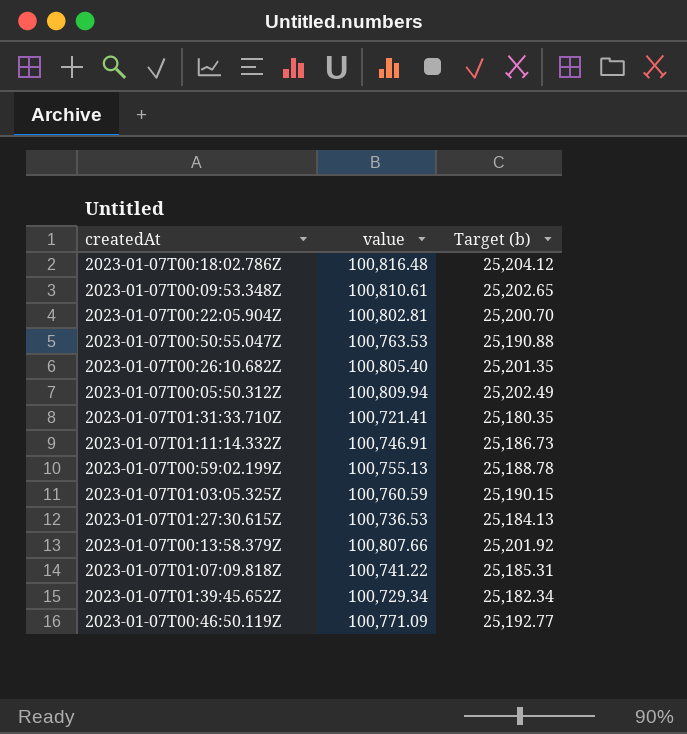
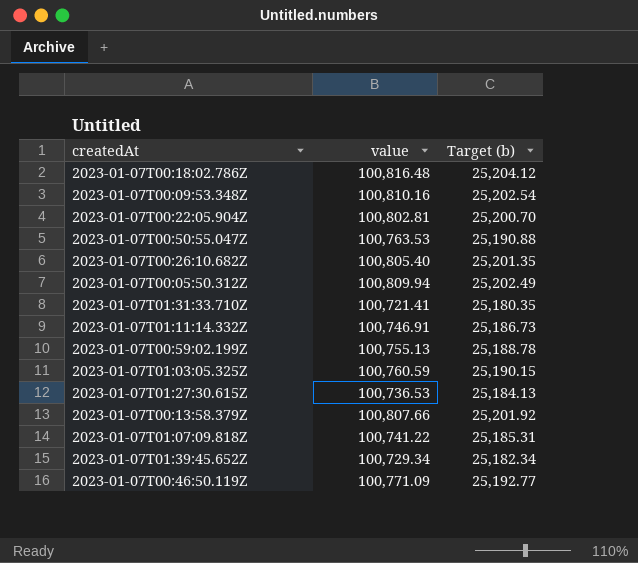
2023-01-07T00:09:53.348Z | value: 100,810.61 -> 100,810.16
2023-01-07T00:09:53.348Z | Target (b): 25,202.65 -> 25,202.54

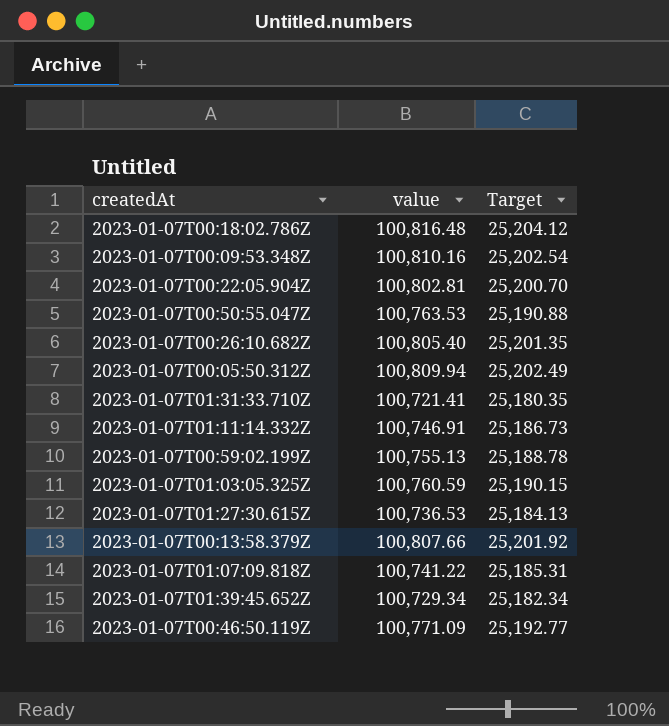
column name: Target (b) -> Target

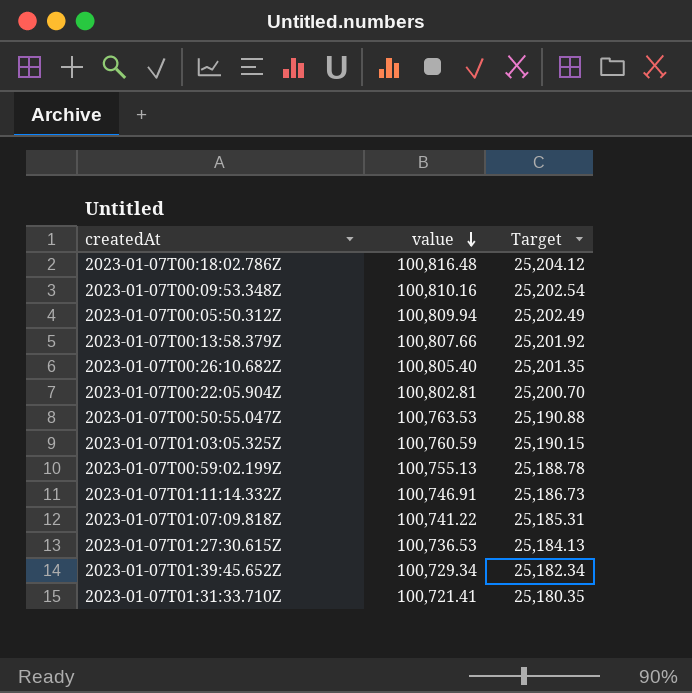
row order: none -> value descending
row 2023-01-07T00:46:50.119Z: 100,771.09 | 25,192.77 -> none

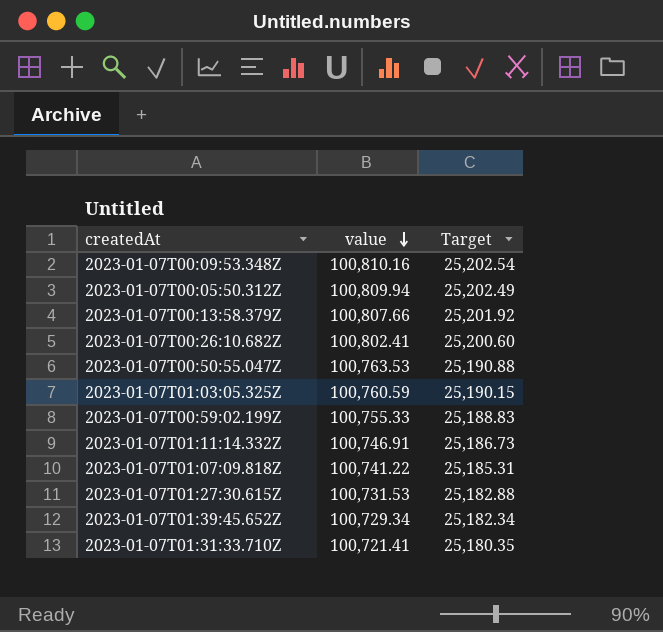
row 2023-01-07T00:18:02.786Z: 100,816.48 | 25,204.12 -> none
row 2023-01-07T00:22:05.904Z: 100,802.81 | 25,200.70 -> none
2023-01-07T00:26:10.682Z | value: 100,805.40 -> 100,802.41
2023-01-07T00:26:10.682Z | Target: 25,201.35 -> 25,200.60
2023-01-07T00:59:02.199Z | value: 100,755.13 -> 100,755.33
2023-01-07T00:59:02.199Z | Target: 25,188.78 -> 25,188.83
2023-01-07T01:27:30.615Z | value: 100,736.53 -> 100,731.53
2023-01-07T01:27:30.615Z | Target: 25,184.13 -> 25,182.88

